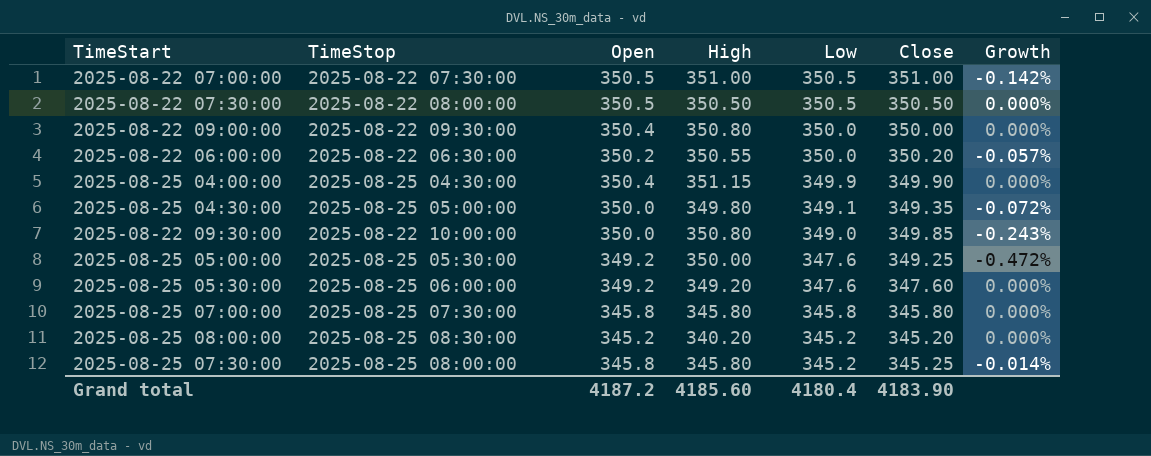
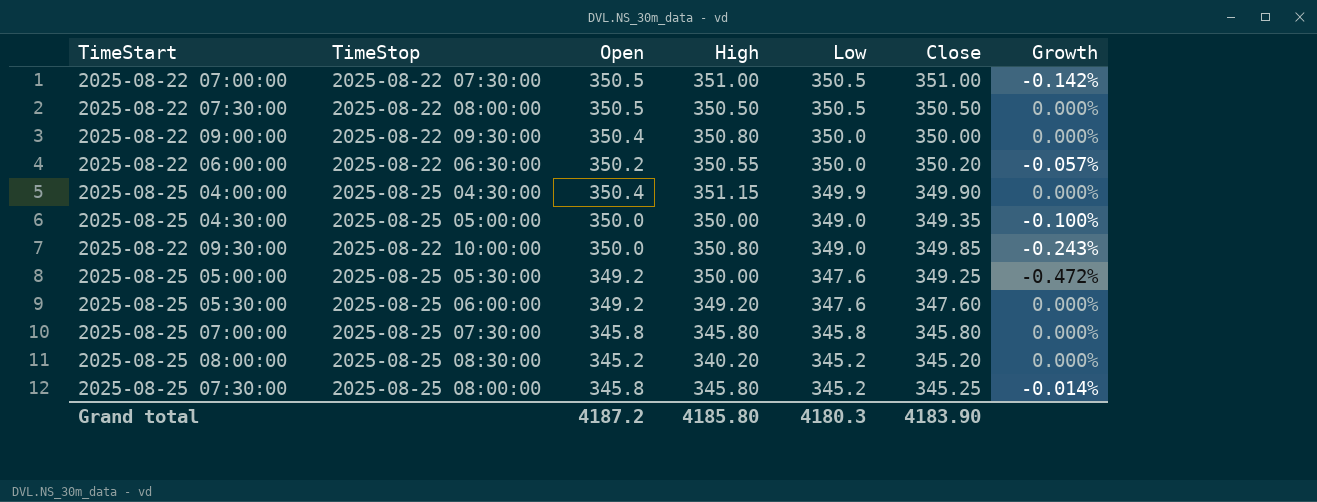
2025-08-25 04:30:00 | High: 349.80 -> 350.00
2025-08-25 04:30:00 | Low: 349.1 -> 349.0
2025-08-25 04:30:00 | Growth: -0.072% -> -0.100%
Grand total | High: 4185.60 -> 4185.80
Grand total | Low: 4180.4 -> 4180.3

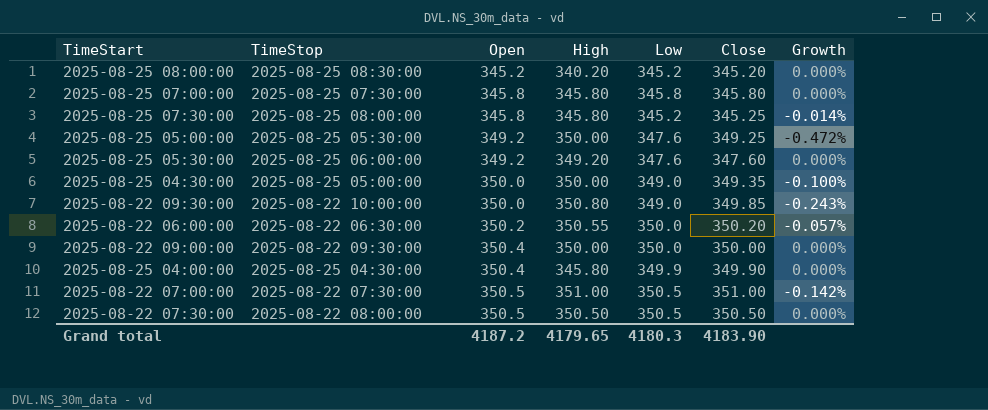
row order: Low descending -> Open ascending
2025-08-22 09:00:00 | High: 350.80 -> 350.00
2025-08-25 04:00:00 | High: 351.15 -> 345.80
Grand total | High: 4185.80 -> 4179.65

